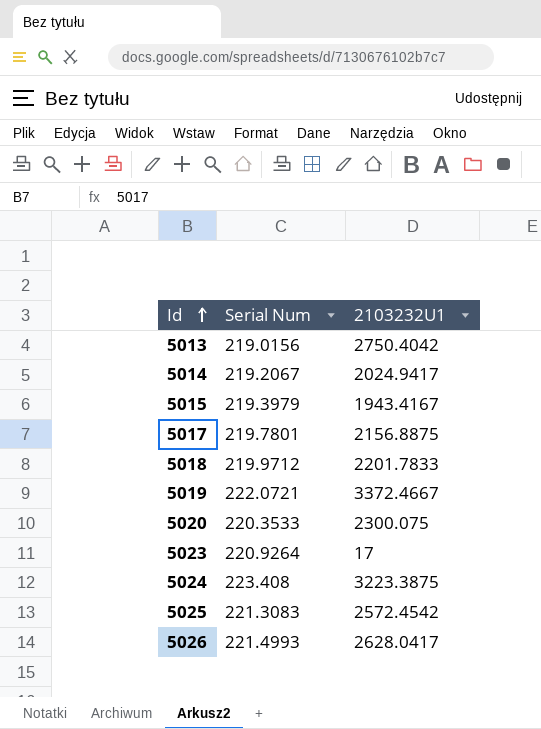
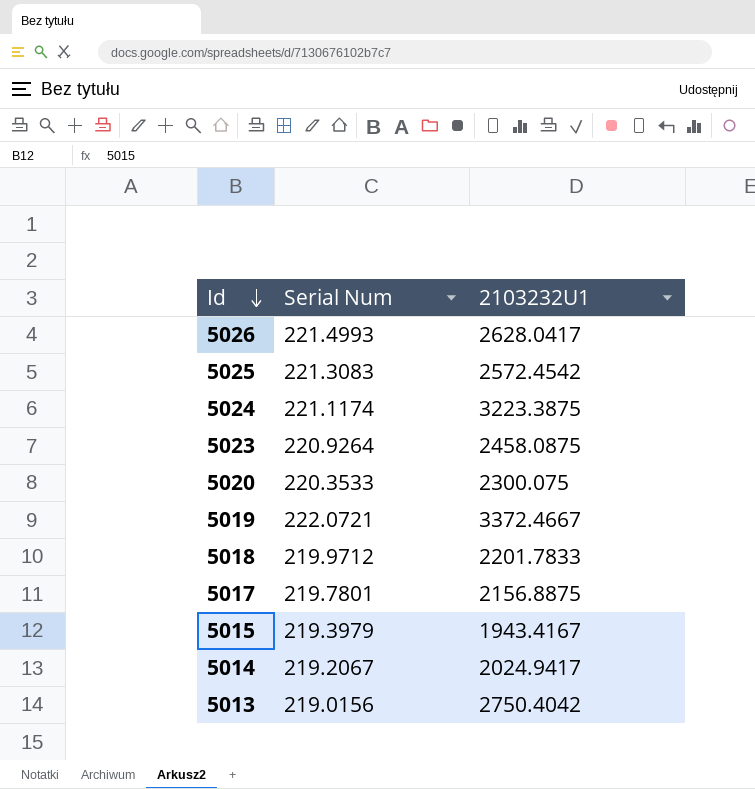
row order: Id ascending -> Id descending
5024 | Serial Num: 223.408 -> 221.1174
5023 | 2103232U1: 17 -> 2458.0875

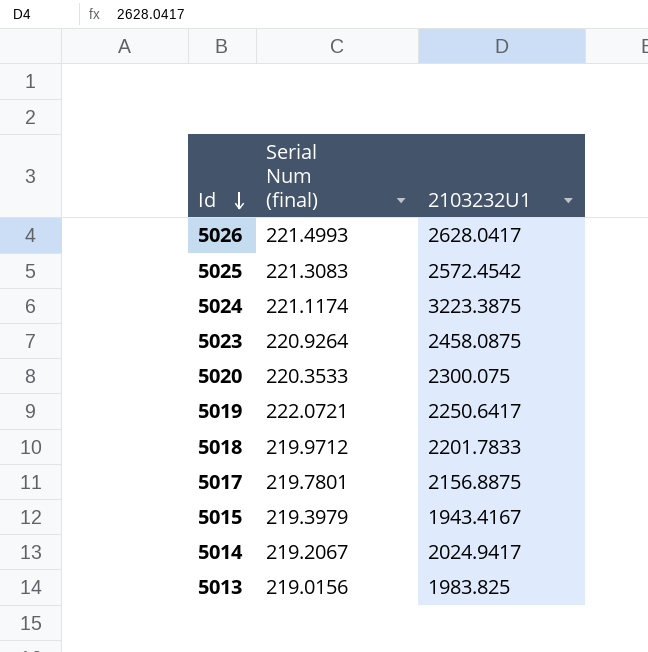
column name: Serial Num -> Serial Num (final)
5019 | 2103232U1: 3372.4667 -> 2250.6417
5013 | 2103232U1: 2750.4042 -> 1983.825

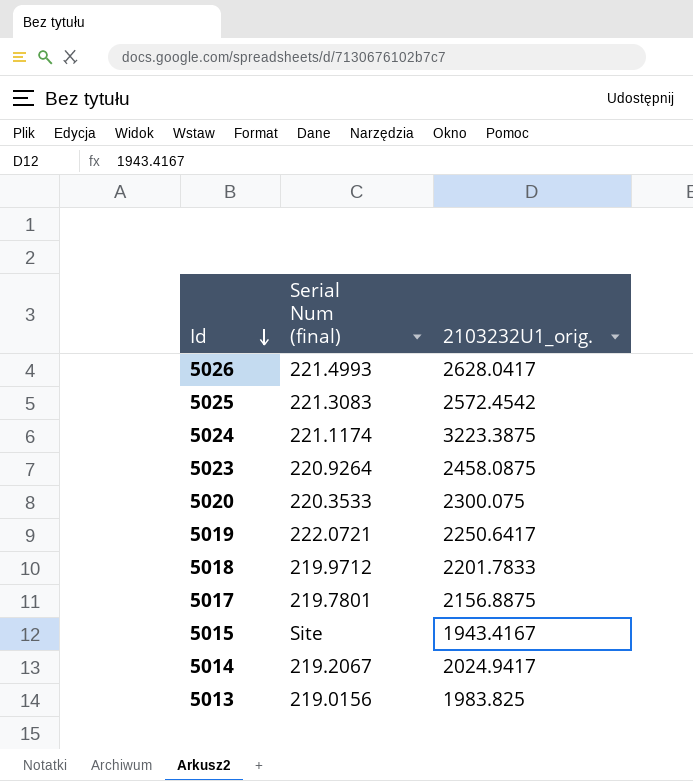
column name: 2103232U1 -> 2103232U1_orig.
5015 | Serial Num (final): 219.3979 -> Site

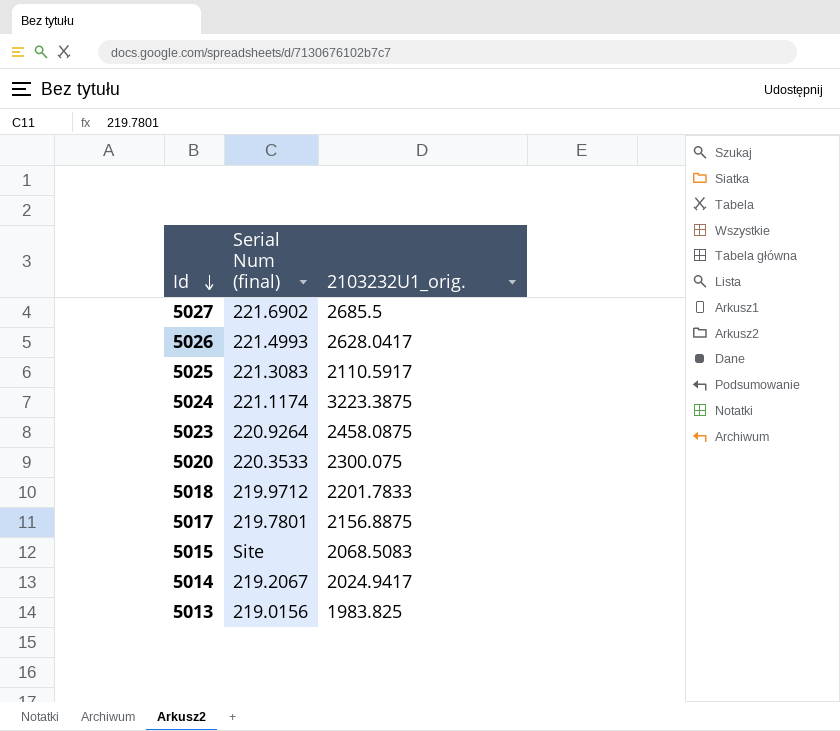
row 5019: 222.0721 | 2250.6417 -> none
row 5027: none -> 221.6902 | 2685.5
5025 | 2103232U1_orig.: 2572.4542 -> 2110.5917
5015 | 2103232U1_orig.: 1943.4167 -> 2068.5083

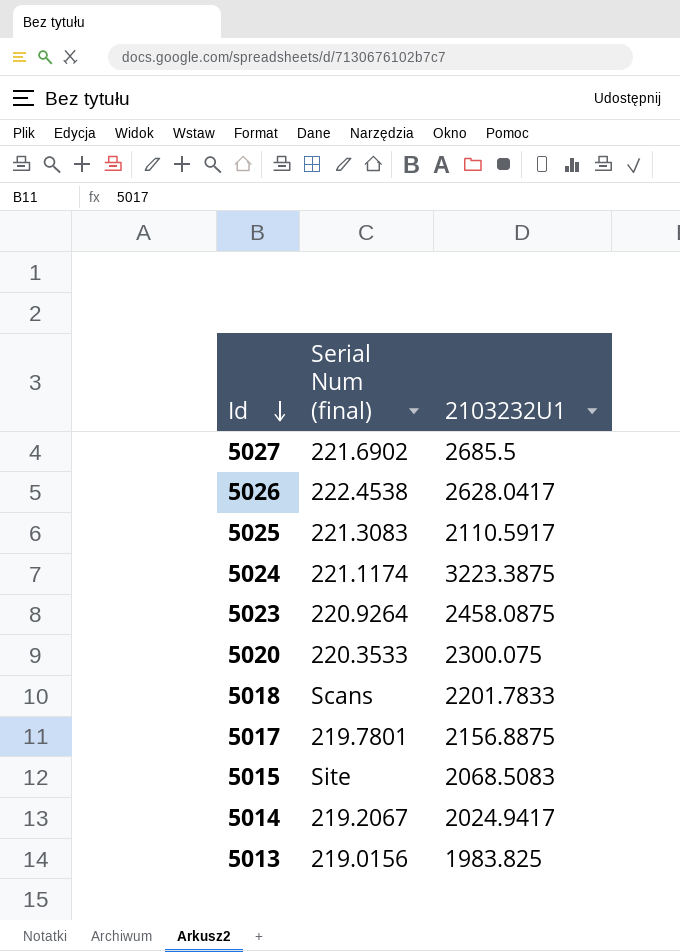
column name: 2103232U1_orig. -> 2103232U1
5026 | Serial Num (final): 221.4993 -> 222.4538
5018 | Serial Num (final): 219.9712 -> Scans

